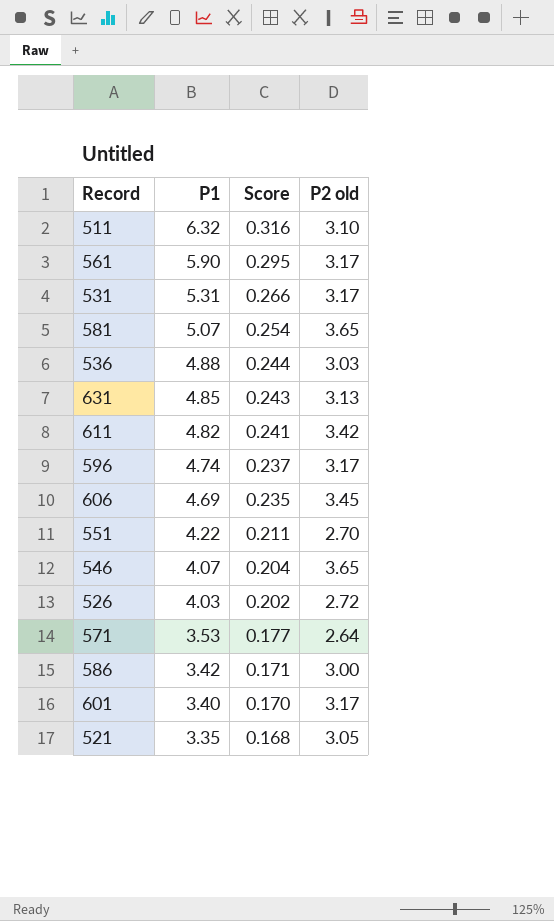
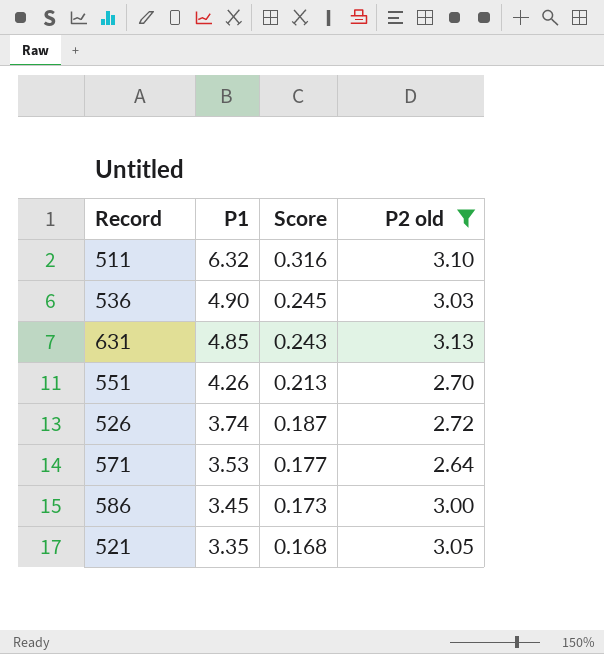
filter: none -> P2 old <= 3.13
536 | P1: 4.88 -> 4.90
536 | Score: 0.244 -> 0.245
551 | P1: 4.22 -> 4.26
551 | Score: 0.211 -> 0.213
526 | P1: 4.03 -> 3.74
526 | Score: 0.202 -> 0.187
586 | P1: 3.42 -> 3.45
586 | Score: 0.171 -> 0.173

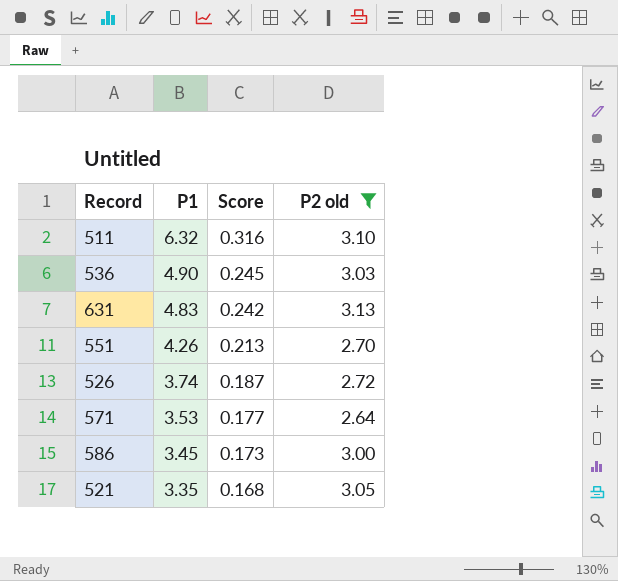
631 | P1: 4.85 -> 4.83
631 | Score: 0.243 -> 0.242

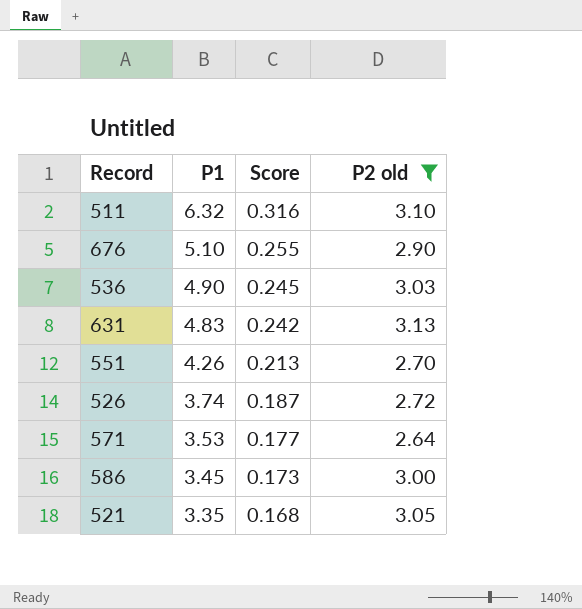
row 676: none -> 5.10 | 0.255 | 2.90

